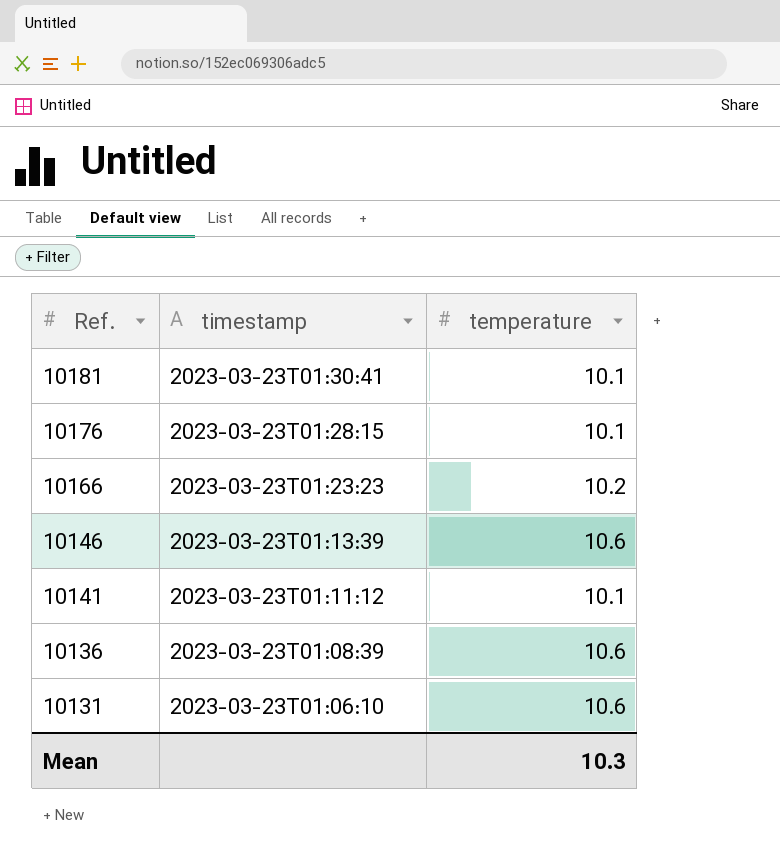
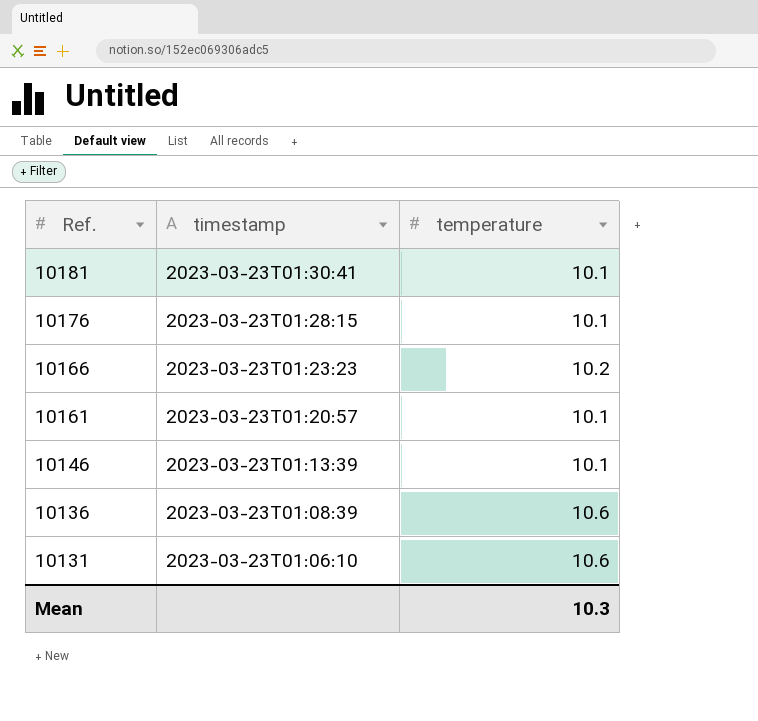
row 10141: 2023-03-23T01:11:12 | 10.1 -> none
row 10161: none -> 2023-03-23T01:20:57 | 10.1
10146 | temperature: 10.6 -> 10.1

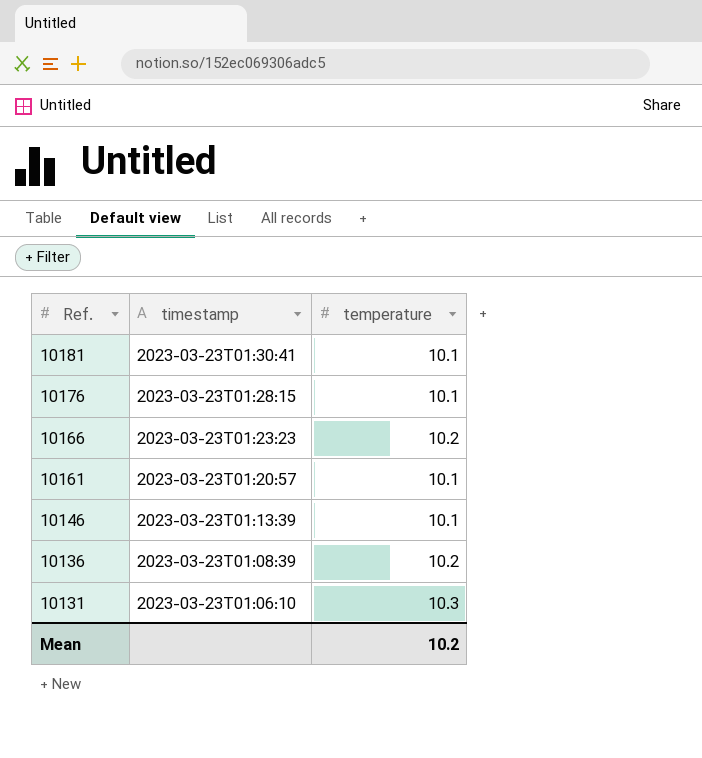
10136 | temperature: 10.6 -> 10.2
10131 | temperature: 10.6 -> 10.3
Mean | temperature: 10.3 -> 10.2

